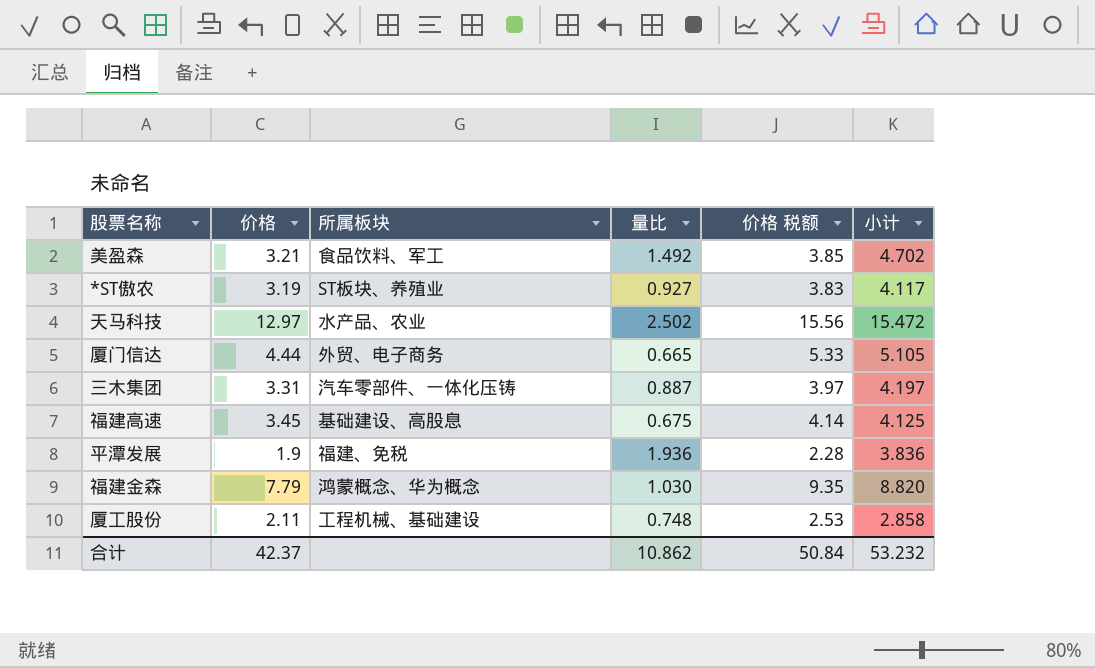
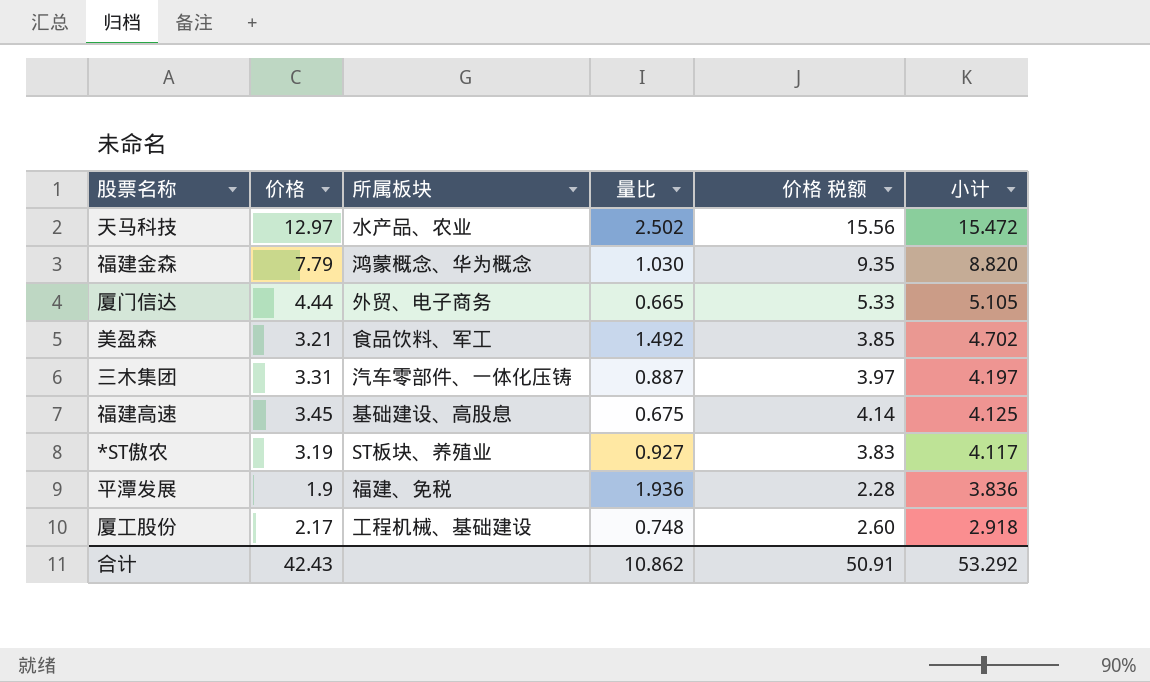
row order: none -> 小计 descending
厦工股份 | 价格: 2.11 -> 2.17
厦工股份 | 价格 税额: 2.53 -> 2.60
厦工股份 | 小计: 2.858 -> 2.918
合计 | 价格: 42.37 -> 42.43
合计 | 价格 税额: 50.84 -> 50.91
合计 | 小计: 53.232 -> 53.292

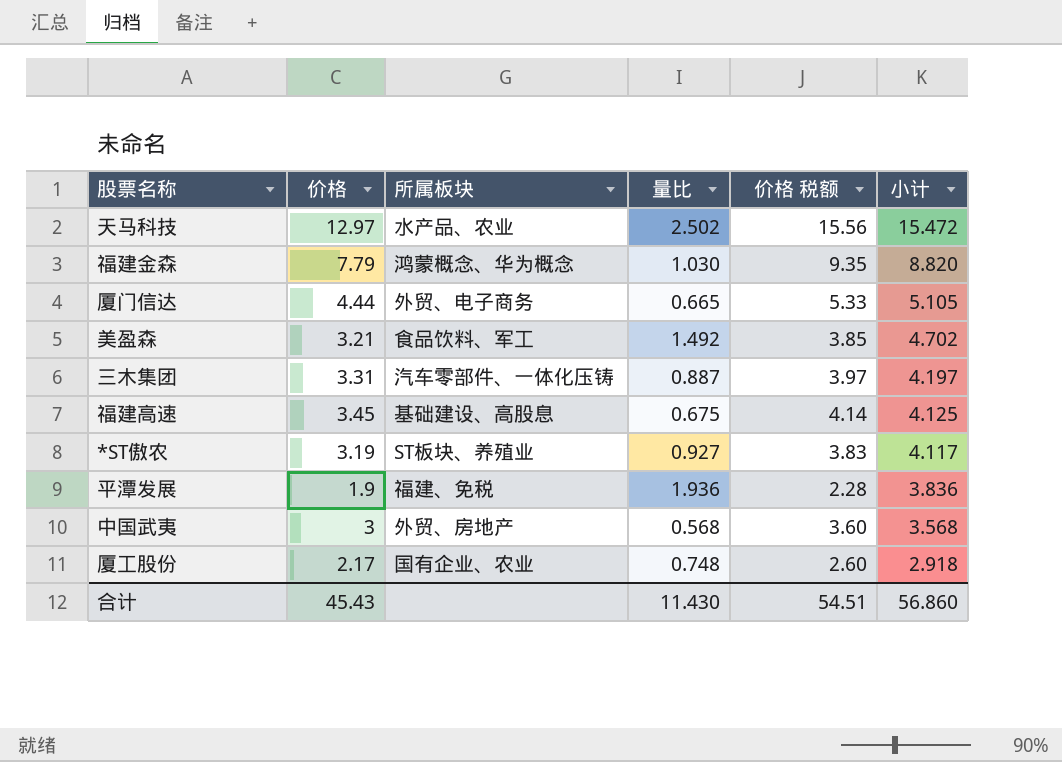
row 中国武夷: none -> 3 | 外贸、房地产 | 0.568 | 3.60 | 3.568
厦工股份 | 所属板块: 工程机械、基础建设 -> 国有企业、农业
合计 | 价格: 42.43 -> 45.43
合计 | 量比: 10.862 -> 11.430
合计 | 价格 税额: 50.91 -> 54.51
合计 | 小计: 53.292 -> 56.860

